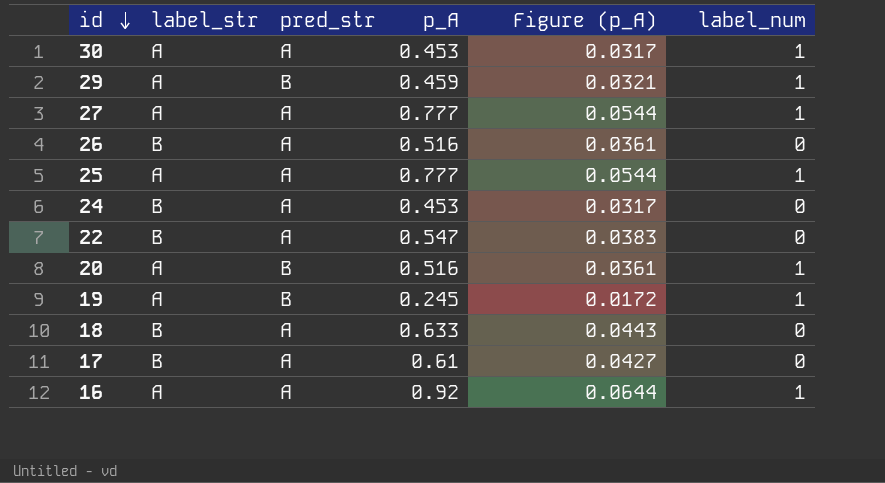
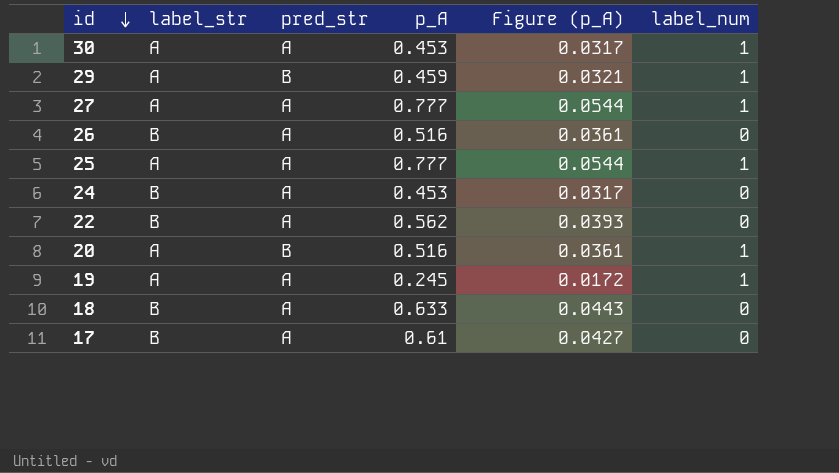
row 16: A | A | 0.92 | 0.0644 | 1 -> none
22 | p_A: 0.547 -> 0.562
22 | Figure (p_A): 0.0383 -> 0.0393
19 | pred_str: B -> A

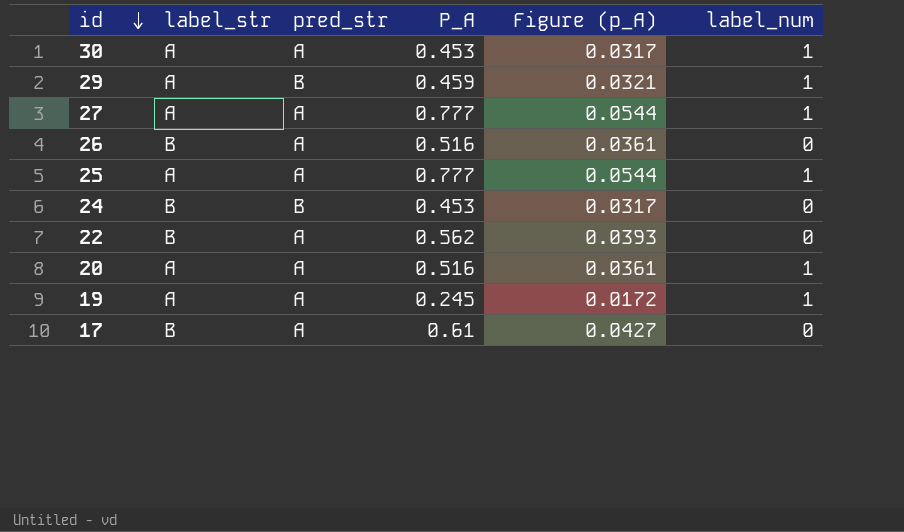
column name: p_A -> P_A
row 18: B | A | 0.633 | 0.0443 | 0 -> none
24 | pred_str: A -> B
20 | pred_str: B -> A

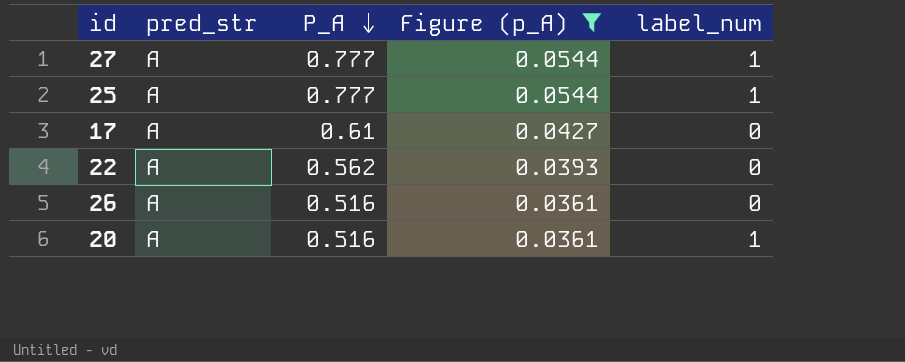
filter: none -> Figure (p_A) >= 0.0361
row order: id descending -> P_A descending
column label_str | position: 2 -> none

